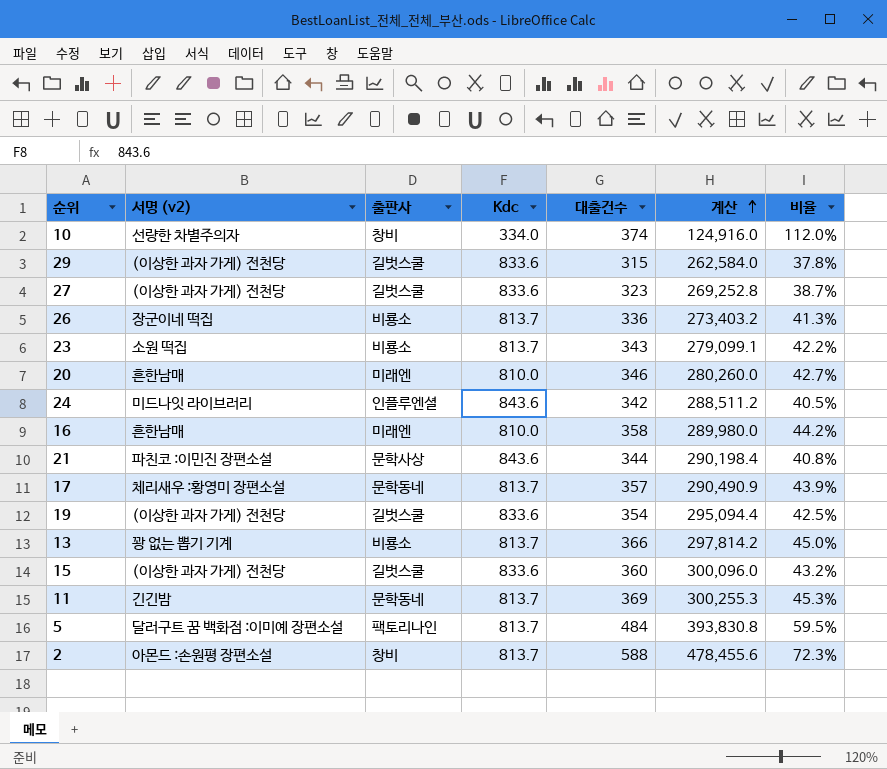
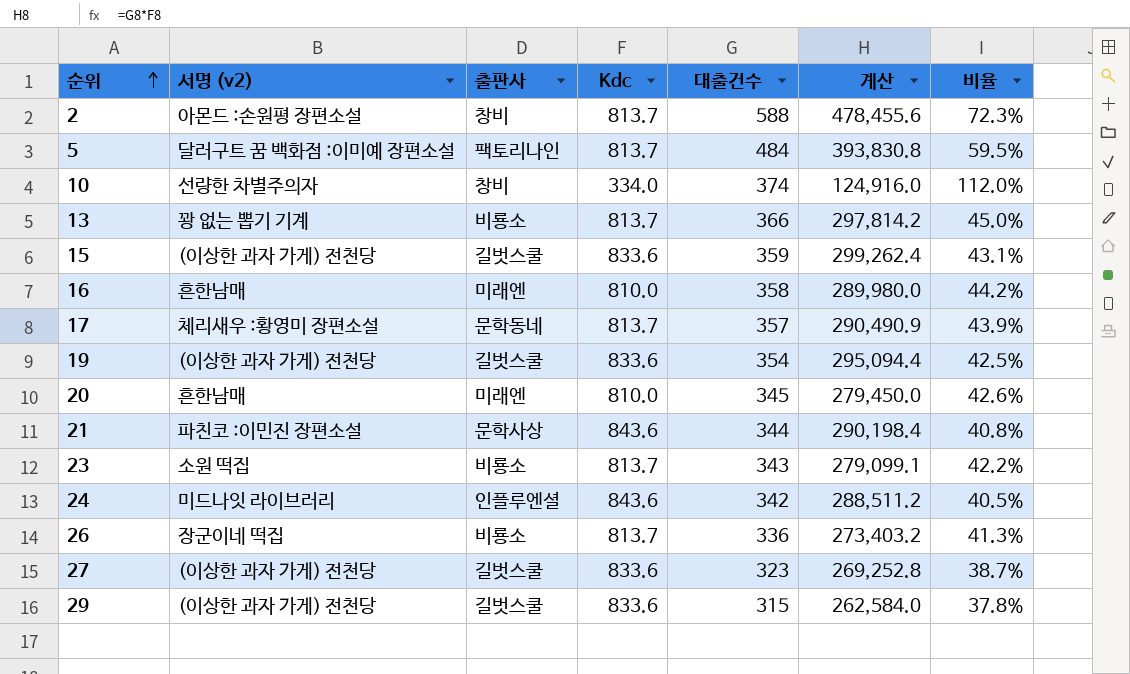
row order: 계산 ascending -> 순위 ascending
row 11: 긴긴밤 | 문학동네 | 813.7 | 369 | 300,255.3 | 45.3% -> none
15 | 대출건수: 360 -> 359
15 | 계산: 300,096.0 -> 299,262.4
15 | 비율: 43.2% -> 43.1%
20 | 대출건수: 346 -> 345
20 | 계산: 280,260.0 -> 279,450.0
20 | 비율: 42.7% -> 42.6%

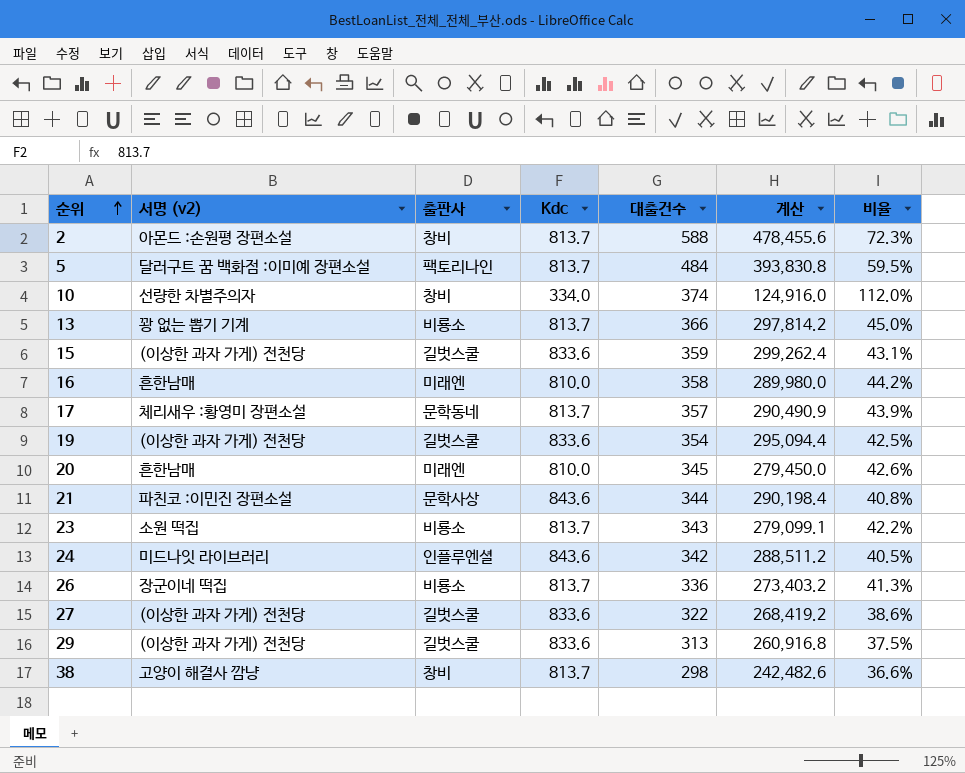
27 | 대출건수: 323 -> 322
27 | 계산: 269,252.8 -> 268,419.2
27 | 비율: 38.7% -> 38.6%
29 | 대출건수: 315 -> 313
29 | 계산: 262,584.0 -> 260,916.8
29 | 비율: 37.8% -> 37.5%
row 38: none -> 고양이 해결사 깜냥 | 창비 | 813.7 | 298 | 242,482.6 | 36.6%

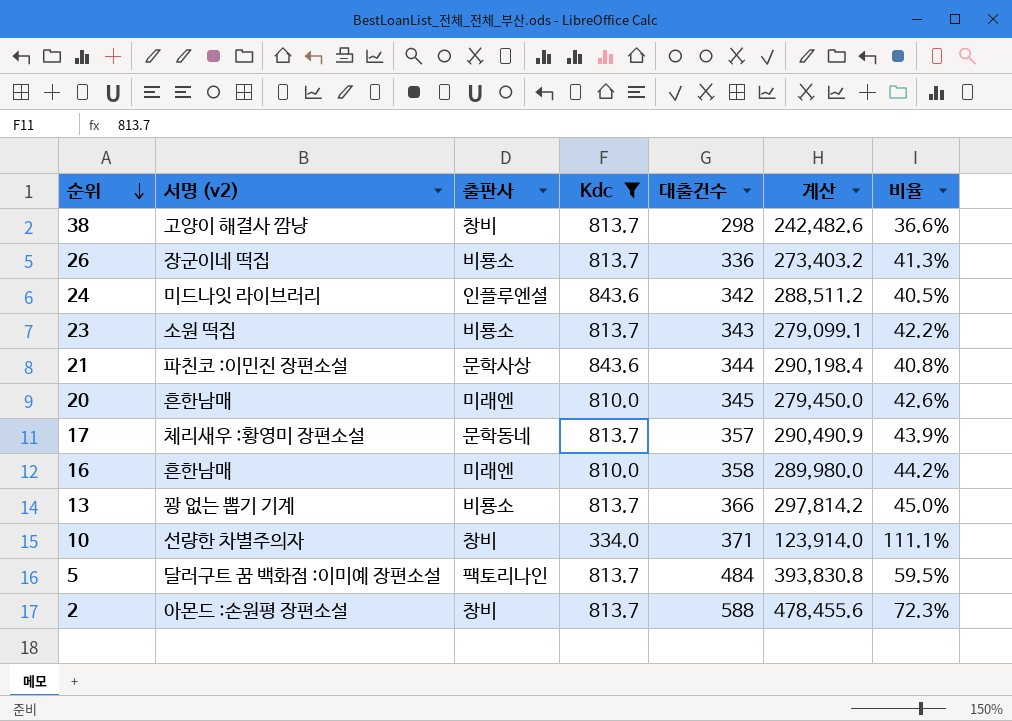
filter: none -> Kdc != 833.6
row order: 순위 ascending -> 순위 descending
10 | 대출건수: 374 -> 371
10 | 계산: 124,916.0 -> 123,914.0
10 | 비율: 112.0% -> 111.1%

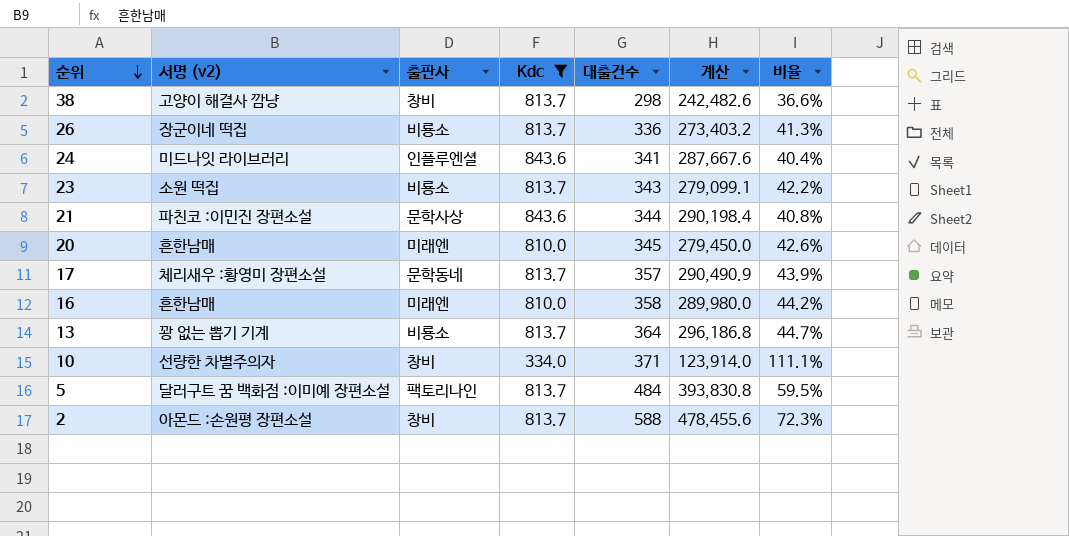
24 | 대출건수: 342 -> 341
24 | 계산: 288,511.2 -> 287,667.6
24 | 비율: 40.5% -> 40.4%
13 | 대출건수: 366 -> 364
13 | 계산: 297,814.2 -> 296,186.8
13 | 비율: 45.0% -> 44.7%

